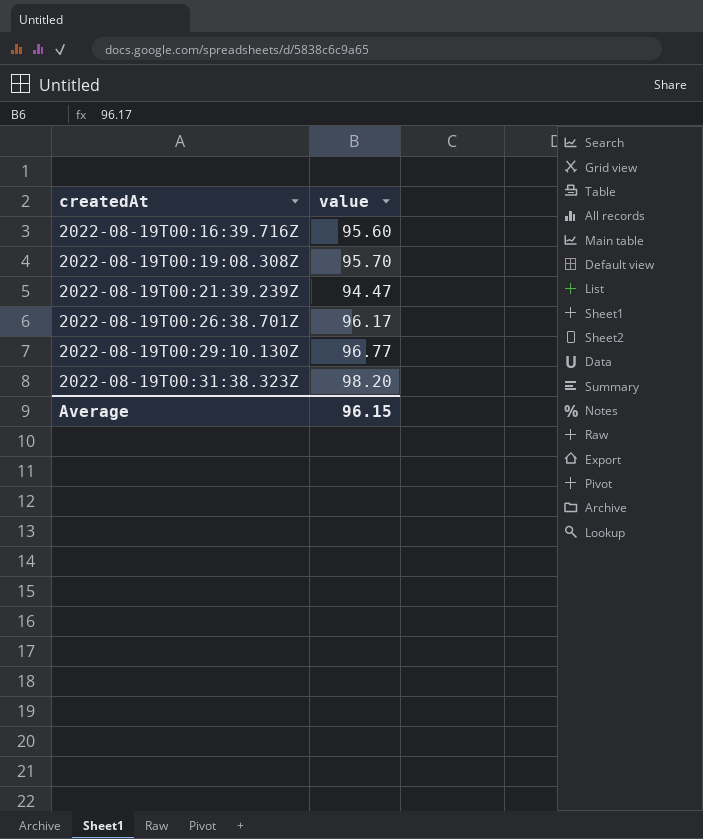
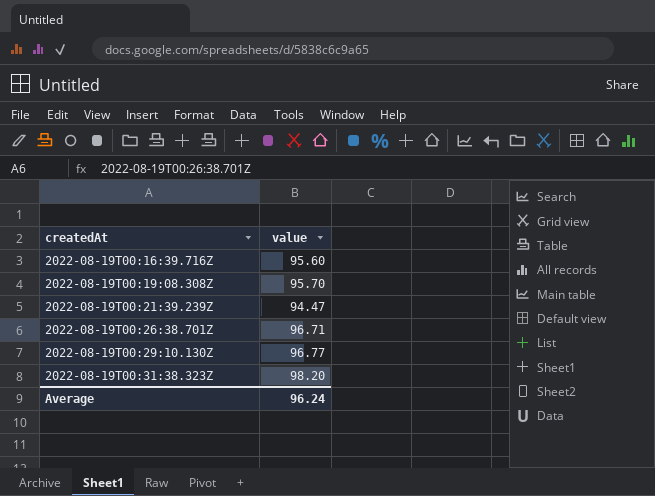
2022-08-19T00:26:38.701Z | value: 96.17 -> 96.71
Average | value: 96.15 -> 96.24

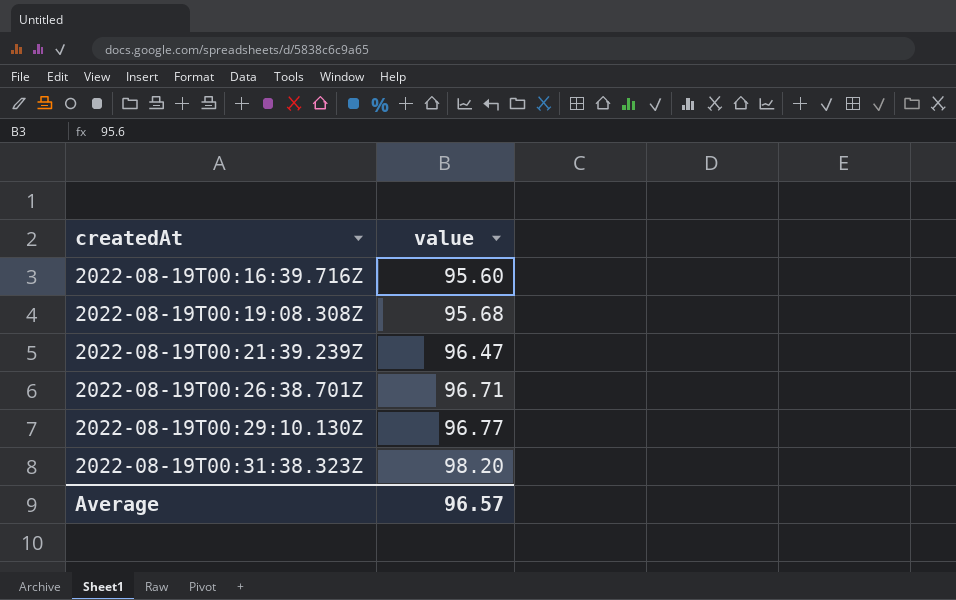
2022-08-19T00:19:08.308Z | value: 95.70 -> 95.68
2022-08-19T00:21:39.239Z | value: 94.47 -> 96.47
Average | value: 96.24 -> 96.57

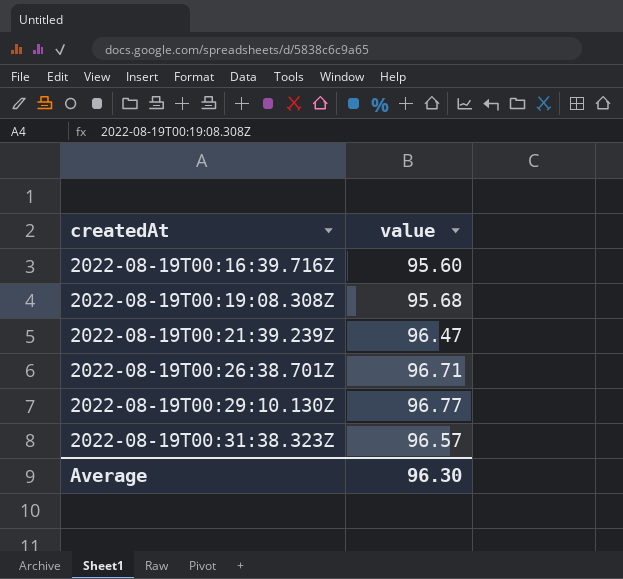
2022-08-19T00:31:38.323Z | value: 98.20 -> 96.57
Average | value: 96.57 -> 96.30

